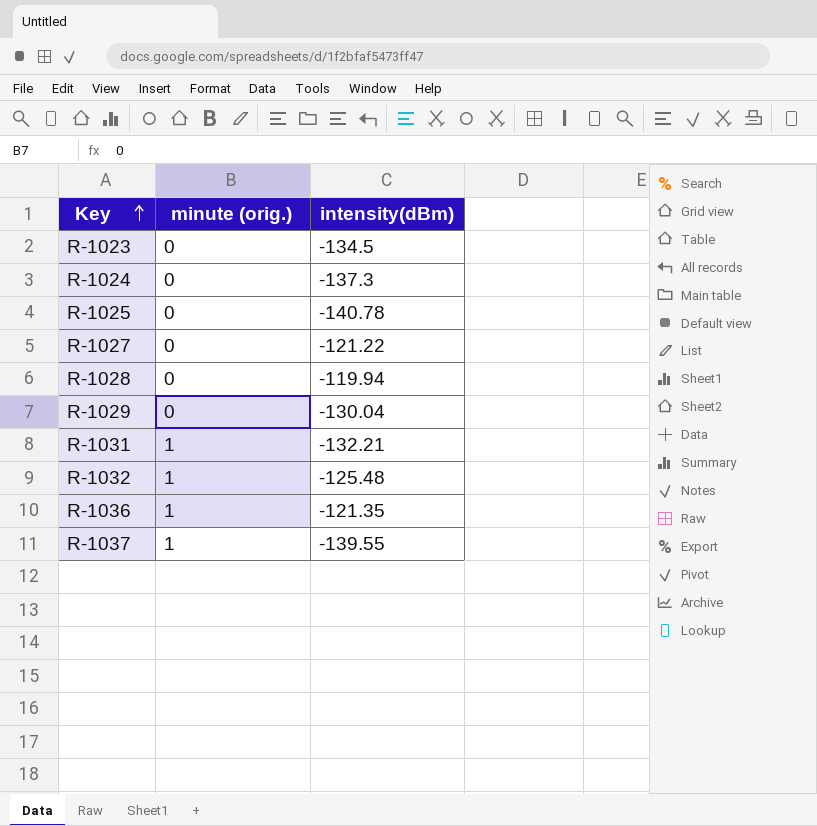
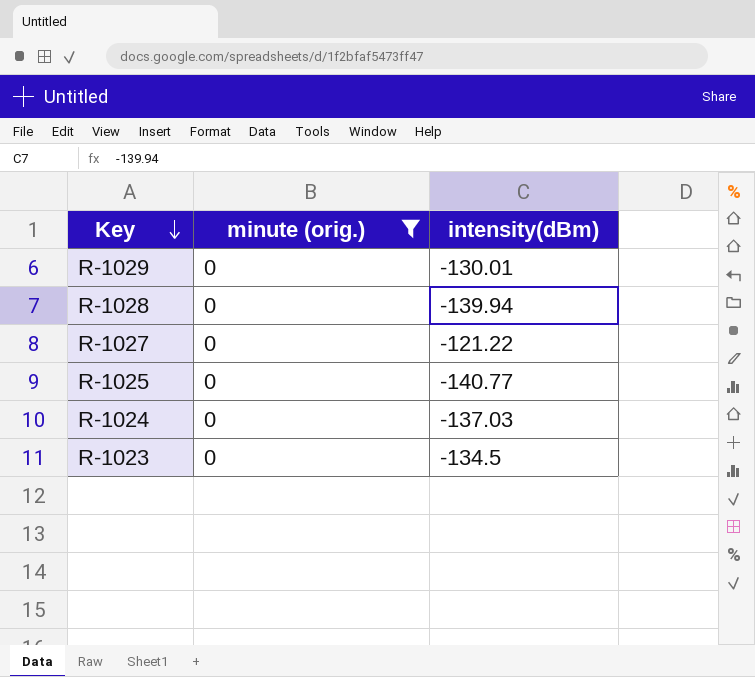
filter: none -> minute (orig.) = 0
row order: Key ascending -> Key descending
R-1029 | intensity(dBm): -130.04 -> -130.01
R-1028 | intensity(dBm): -119.94 -> -139.94
R-1025 | intensity(dBm): -140.78 -> -140.77
R-1024 | intensity(dBm): -137.3 -> -137.03

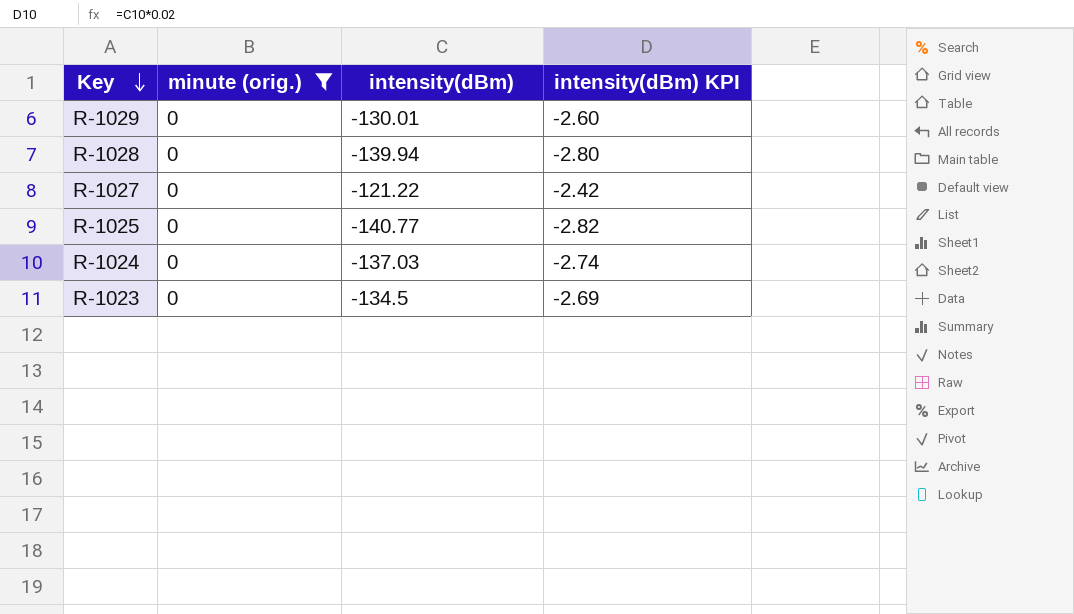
column intensity(dBm) KPI | formula: none -> [intensity(dBm)] * 0.02

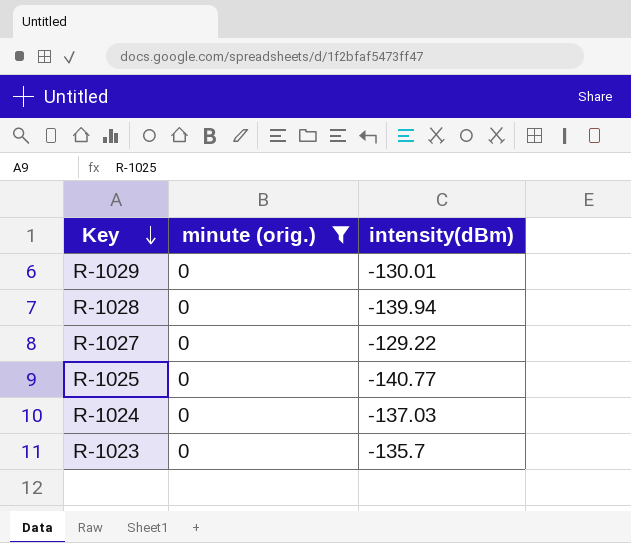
column intensity(dBm) KPI | formula: [intensity(dBm)] * 0.02 -> none
R-1027 | intensity(dBm): -121.22 -> -129.22
R-1023 | intensity(dBm): -134.5 -> -135.7

